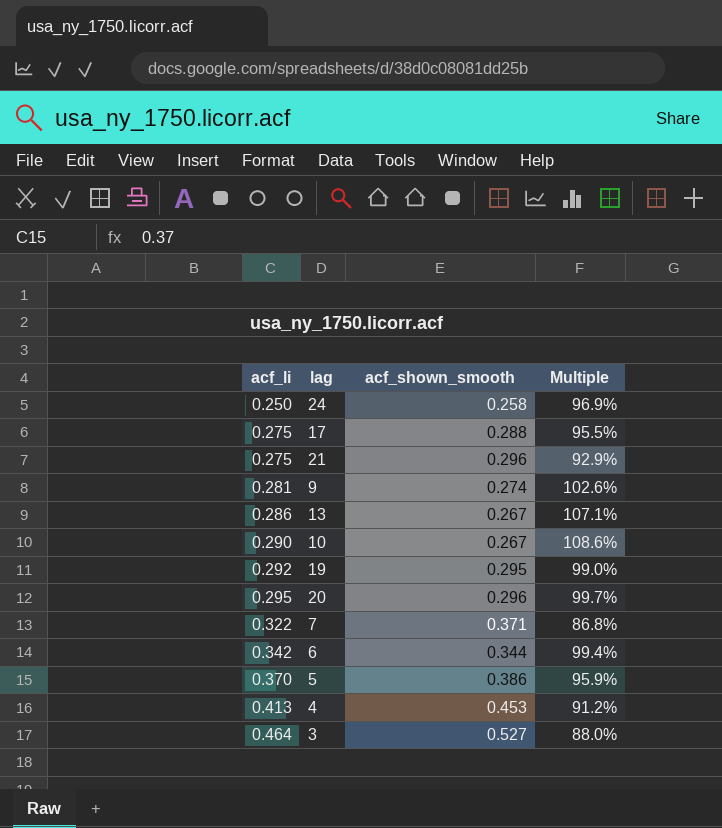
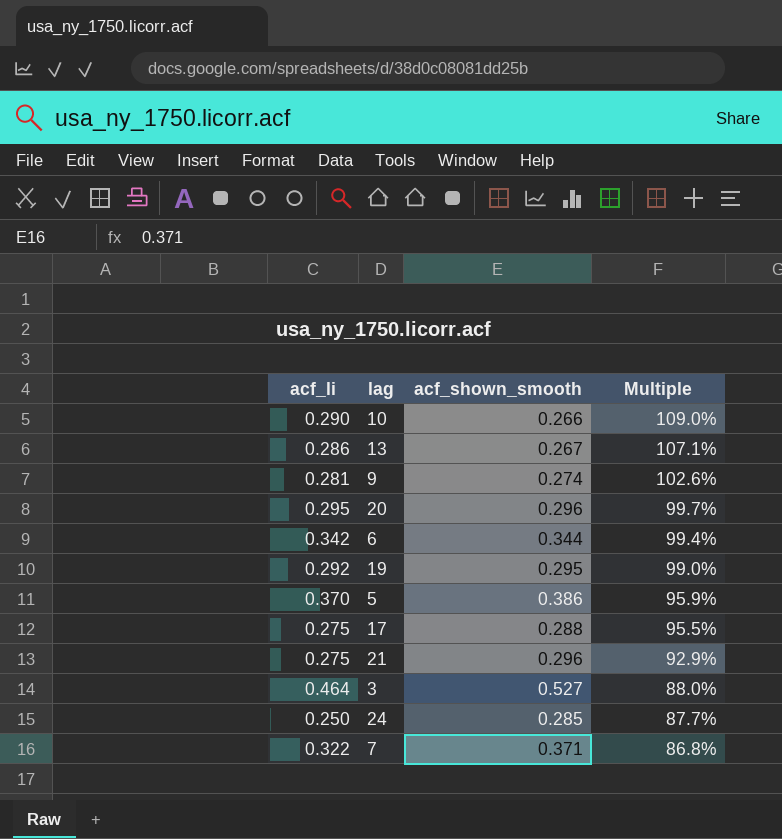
row order: acf_li ascending -> Multiple descending
row 4: 0.413 | 0.453 | 91.2% -> none
10 | acf_shown_smooth: 0.267 -> 0.266
10 | Multiple: 108.6% -> 109.0%
24 | acf_shown_smooth: 0.258 -> 0.285
24 | Multiple: 96.9% -> 87.7%

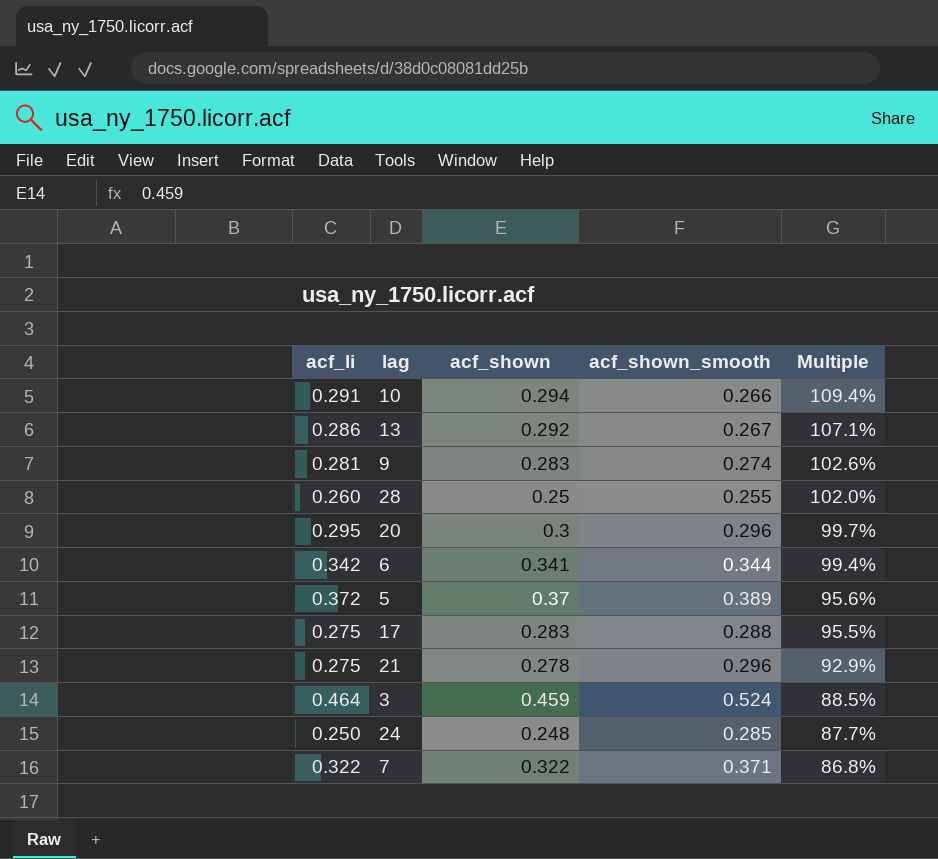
column acf_shown | position: none -> 3
row 19: 0.292 | 0.295 | 99.0% -> none
10 | acf_li: 0.290 -> 0.291
10 | Multiple: 109.0% -> 109.4%
row 28: none -> 0.260 | 0.25 | 0.255 | 102.0%
5 | acf_li: 0.370 -> 0.372
5 | acf_shown_smooth: 0.386 -> 0.389
5 | Multiple: 95.9% -> 95.6%
3 | acf_shown_smooth: 0.527 -> 0.524
3 | Multiple: 88.0% -> 88.5%

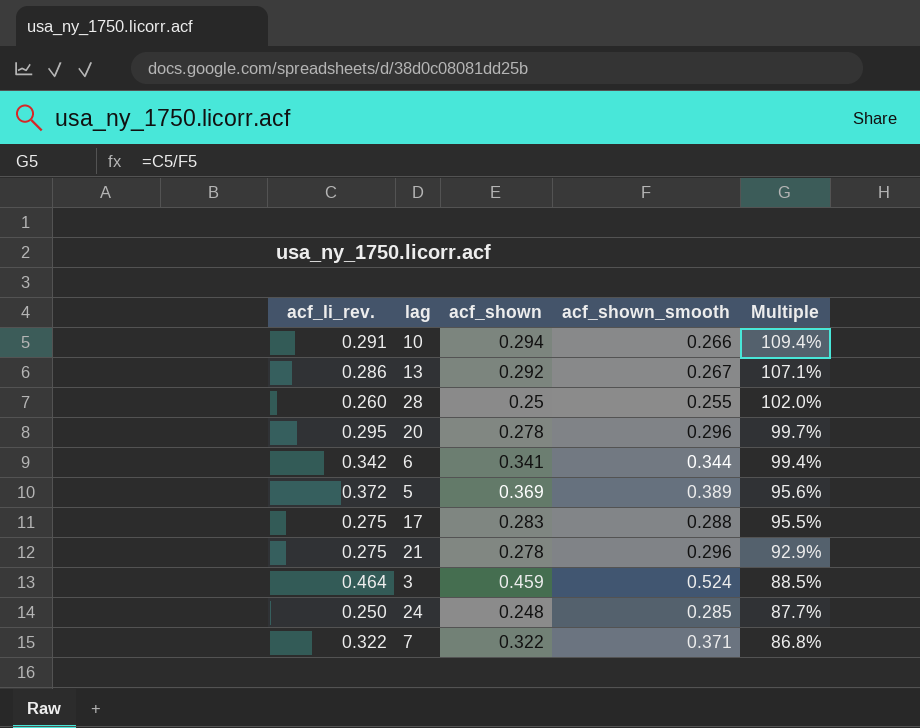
column name: acf_li -> acf_li_rev.
row 9: 0.281 | 0.283 | 0.274 | 102.6% -> none
20 | acf_shown: 0.3 -> 0.278
5 | acf_shown: 0.37 -> 0.369

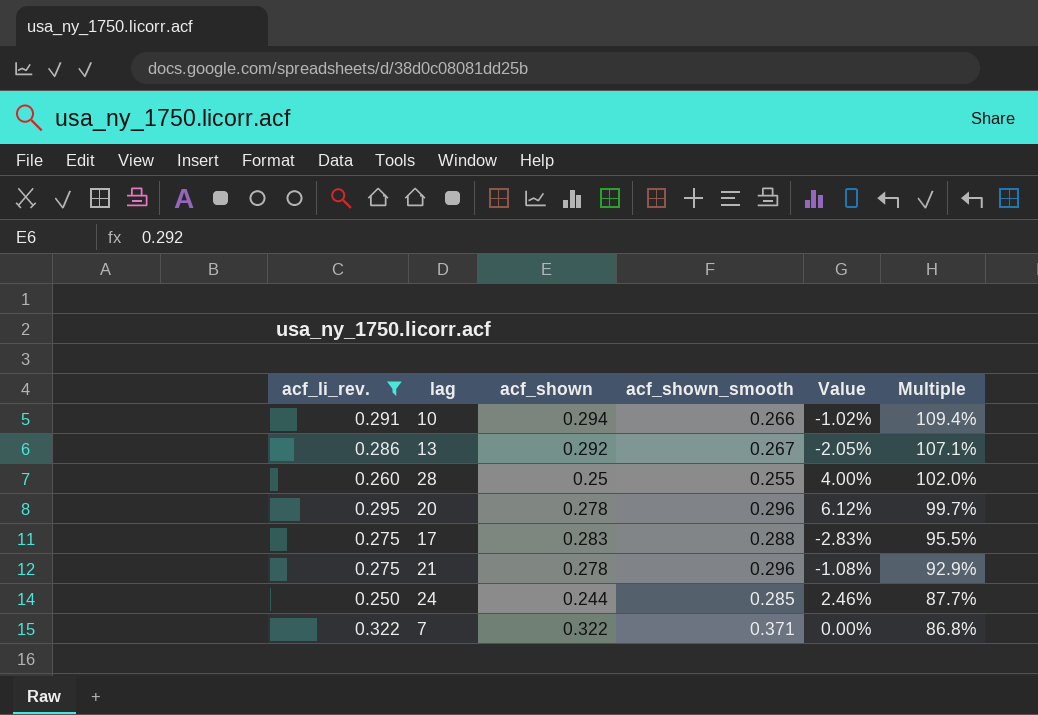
filter: none -> acf_li_rev. <= 0.322
column Value | formula: none -> ([acf_li_rev.] - [acf_shown]) / [acf_shown]
24 | acf_shown: 0.248 -> 0.244

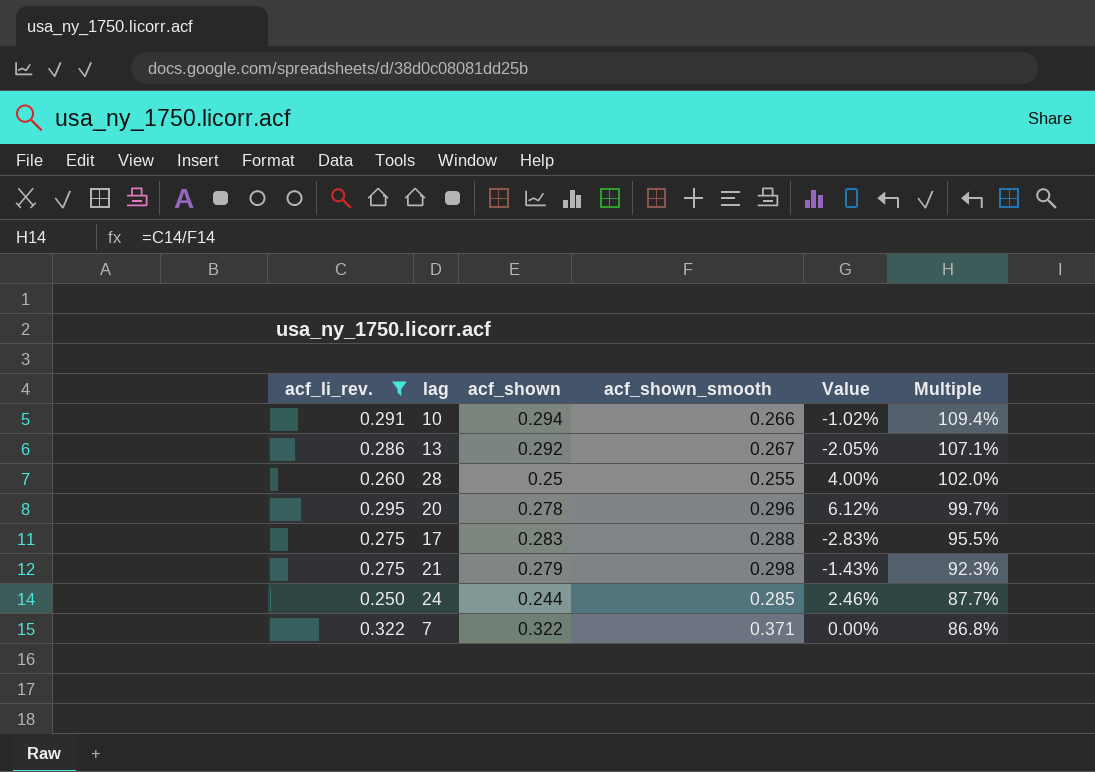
21 | acf_shown: 0.278 -> 0.279
21 | acf_shown_smooth: 0.296 -> 0.298
21 | Value: -1.08% -> -1.43%
21 | Multiple: 92.9% -> 92.3%

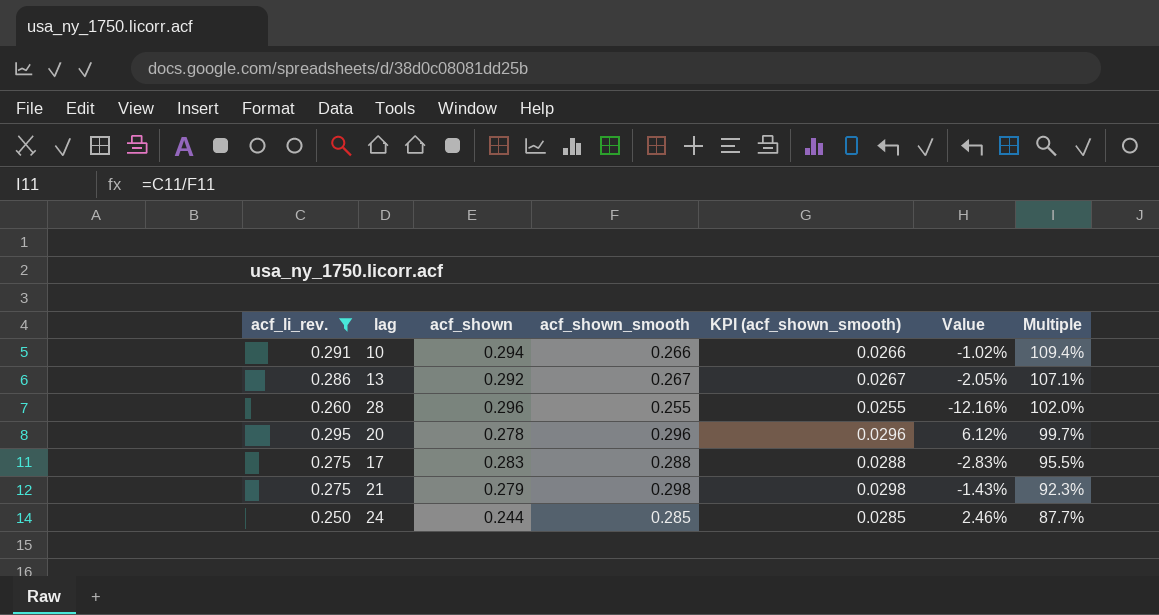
column KPI (acf_shown_smooth) | formula: none -> [acf_shown_smooth] * 0.1
row 7: 0.322 | 0.322 | 0.371 | 0.00% | 86.8% -> none
28 | acf_shown: 0.25 -> 0.296
28 | Value: 4.00% -> -12.16%

